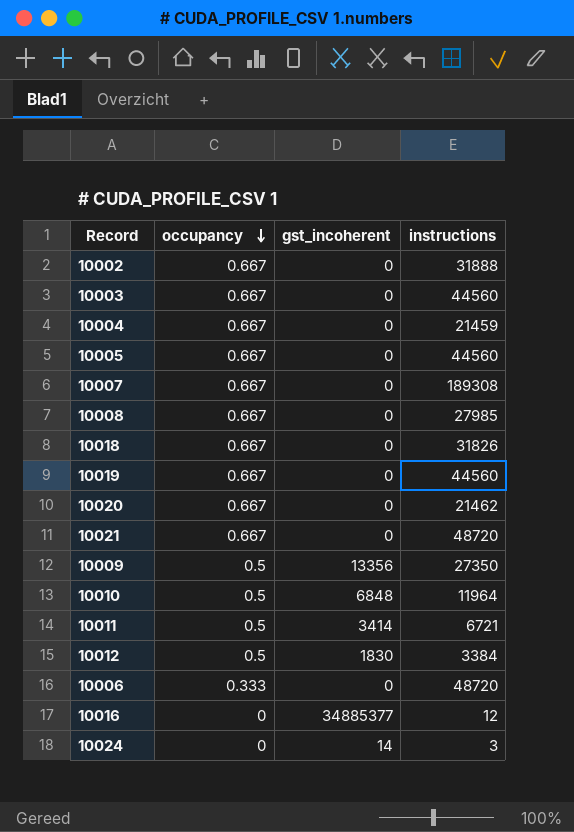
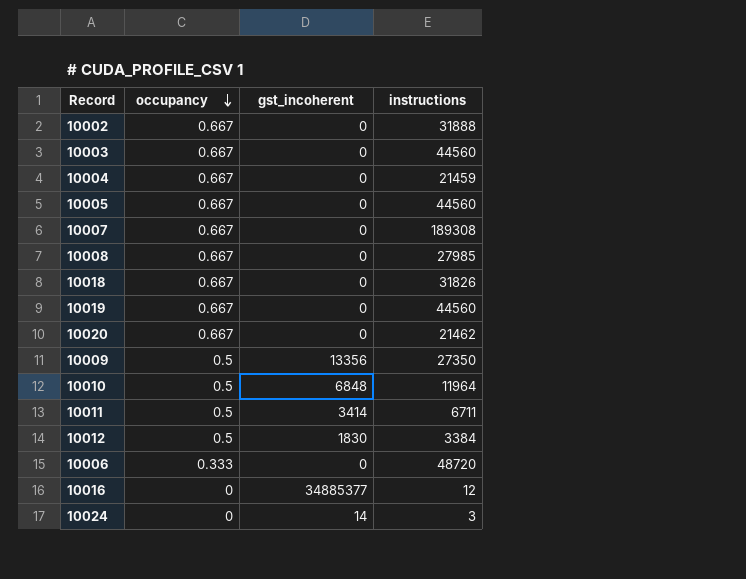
row 10021: 0.667 | 0 | 48720 -> none
10011 | instructions: 6721 -> 6711

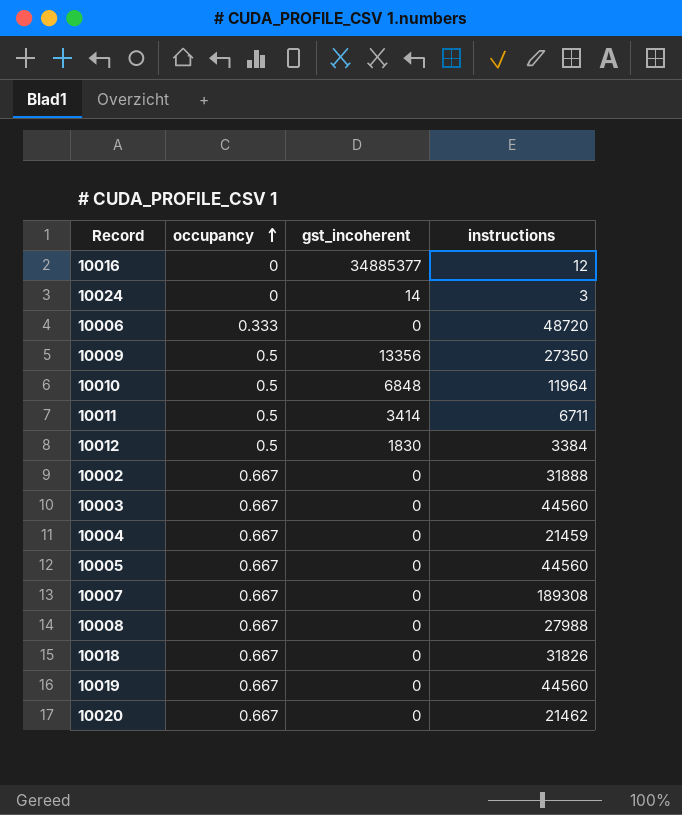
row order: occupancy descending -> occupancy ascending
10008 | instructions: 27985 -> 27988

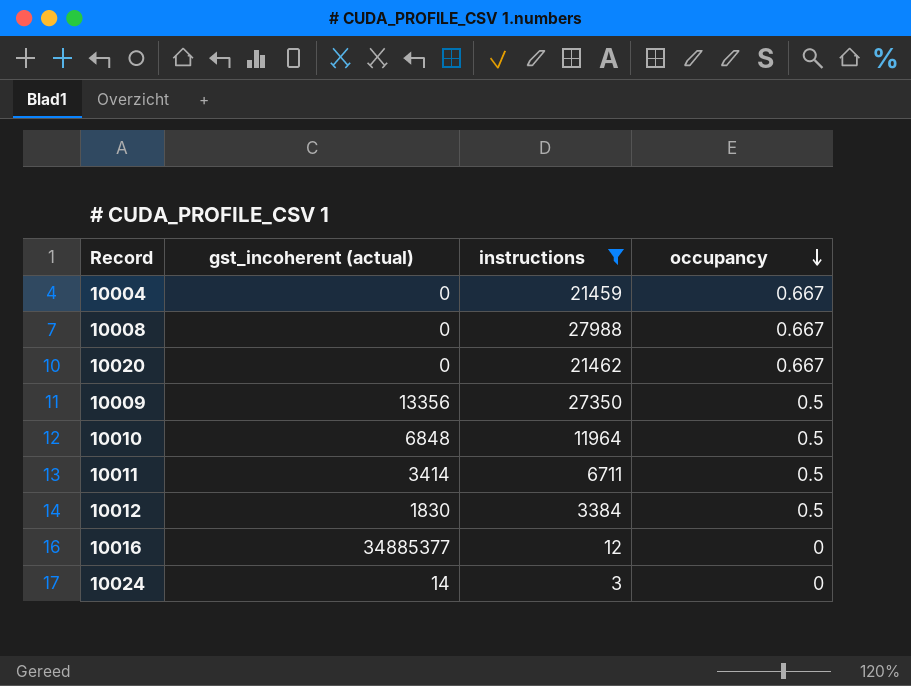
filter: none -> instructions <= 27988
row order: occupancy ascending -> occupancy descending
column name: gst_incoherent -> gst_incoherent (actual)
column occupancy | position: 2 -> 4

